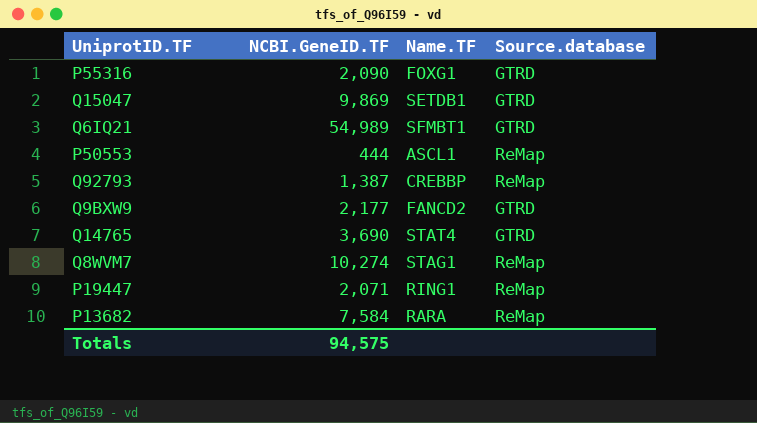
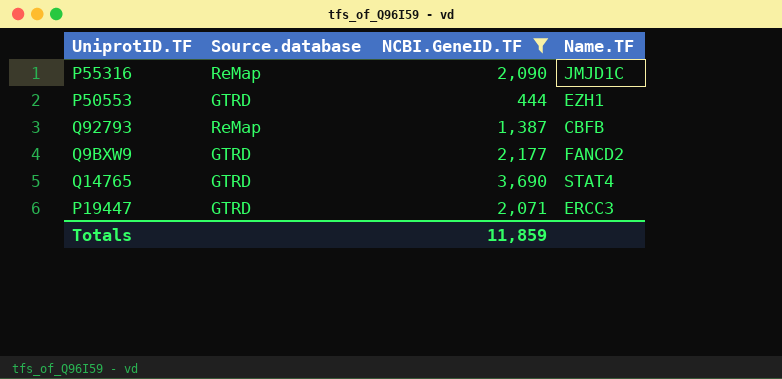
filter: none -> NCBI.GeneID.TF <= 3,690
column Source.database | position: 4 -> 2
P55316 | Source.database: GTRD -> ReMap
P55316 | Name.TF: FOXG1 -> JMJD1C
P50553 | Source.database: ReMap -> GTRD
P50553 | Name.TF: ASCL1 -> EZH1
Q92793 | Name.TF: CREBBP -> CBFB
P19447 | Source.database: ReMap -> GTRD
P19447 | Name.TF: RING1 -> ERCC3
Totals | NCBI.GeneID.TF: 94,575 -> 11,859

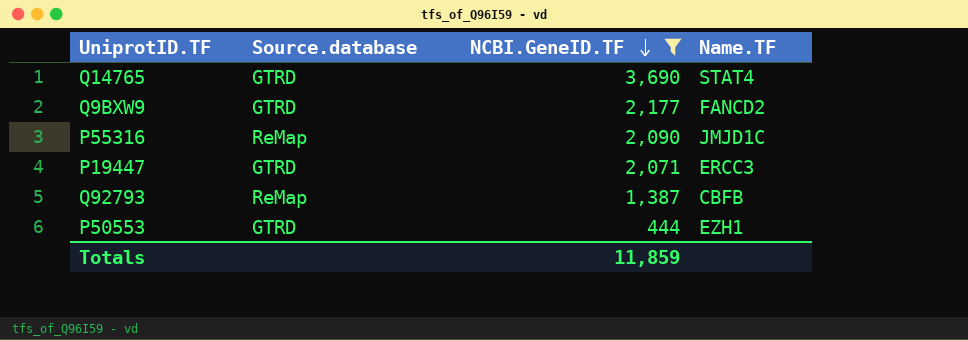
row order: none -> NCBI.GeneID.TF descending

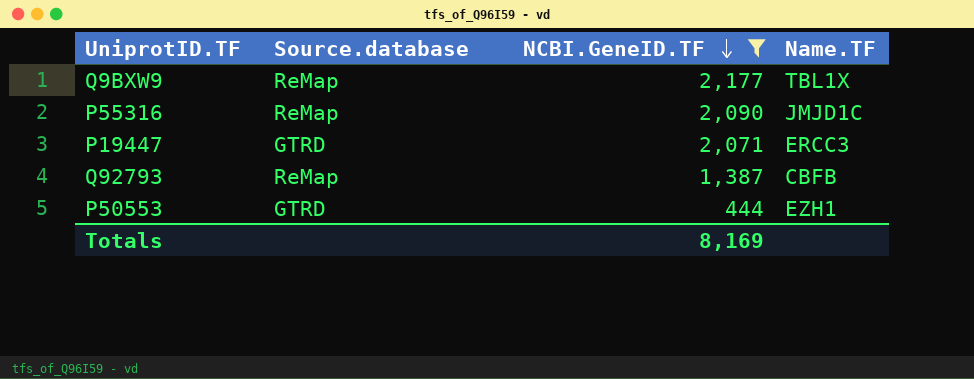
row Q14765: GTRD | 3,690 | STAT4 -> none
Q9BXW9 | Source.database: GTRD -> ReMap
Q9BXW9 | Name.TF: FANCD2 -> TBL1X
Totals | NCBI.GeneID.TF: 11,859 -> 8,169

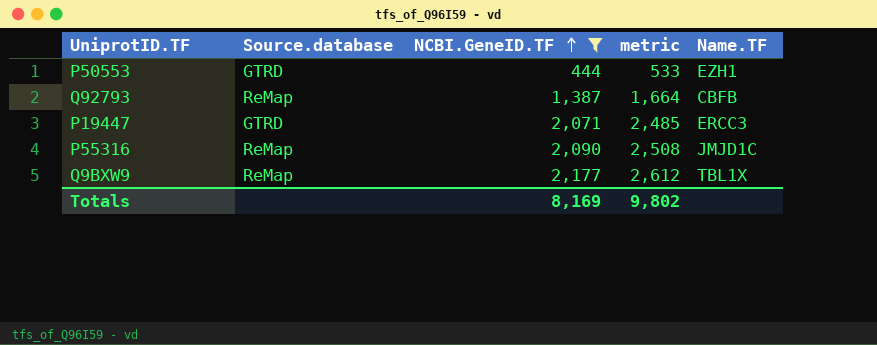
row order: NCBI.GeneID.TF descending -> NCBI.GeneID.TF ascending
column metric | formula: none -> [NCBI.GeneID.TF] * 1.2

